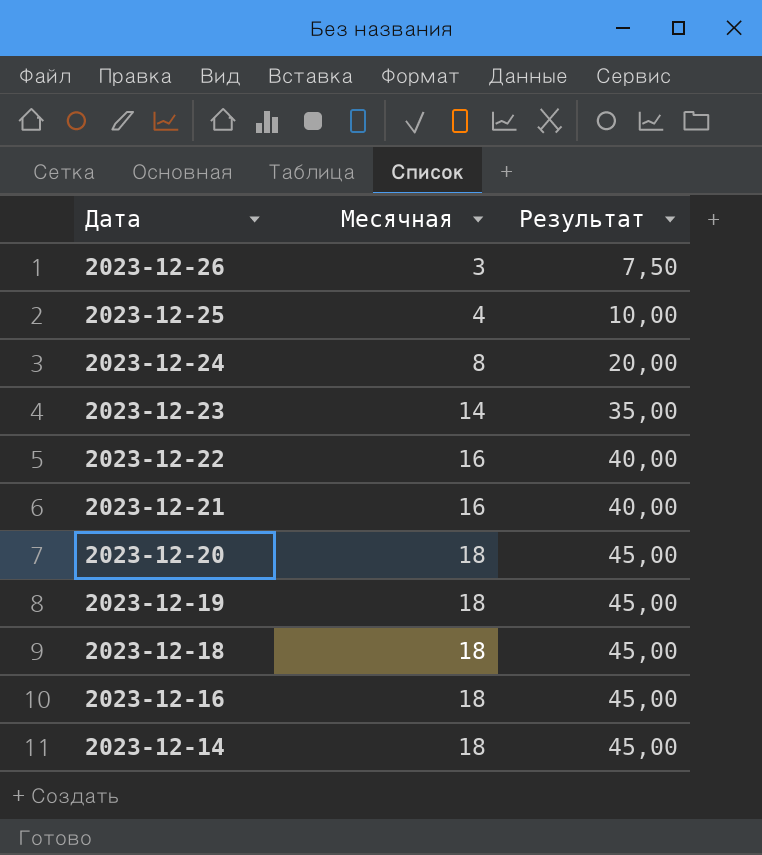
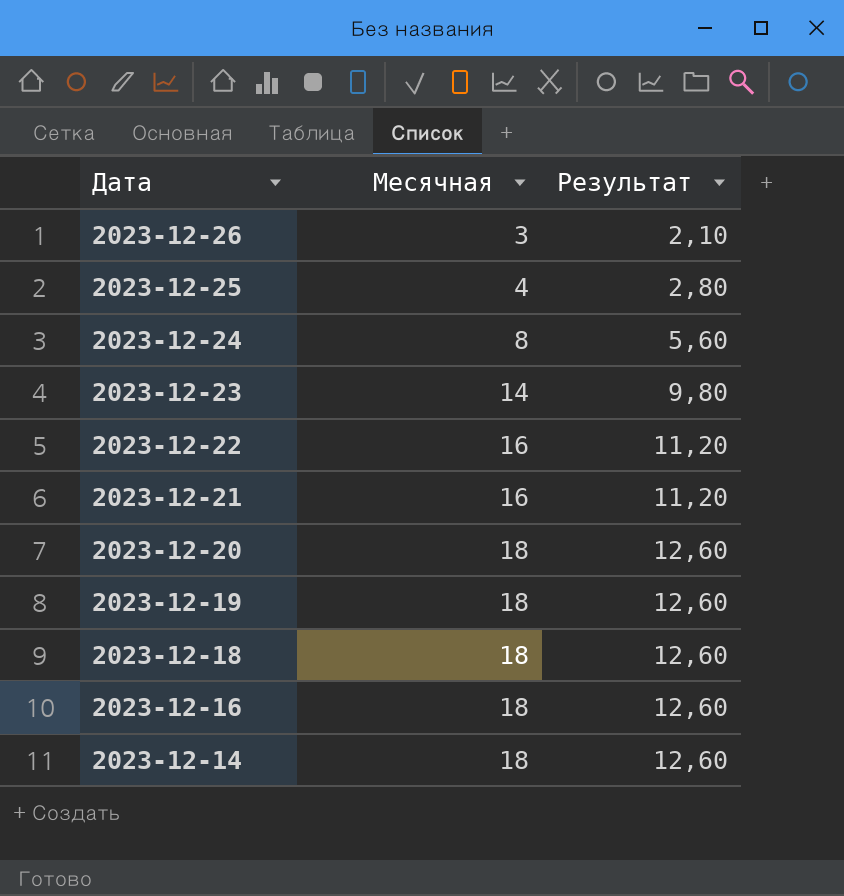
column Результат | formula: [Месячная] * 2,5 -> [Месячная] * 0,7

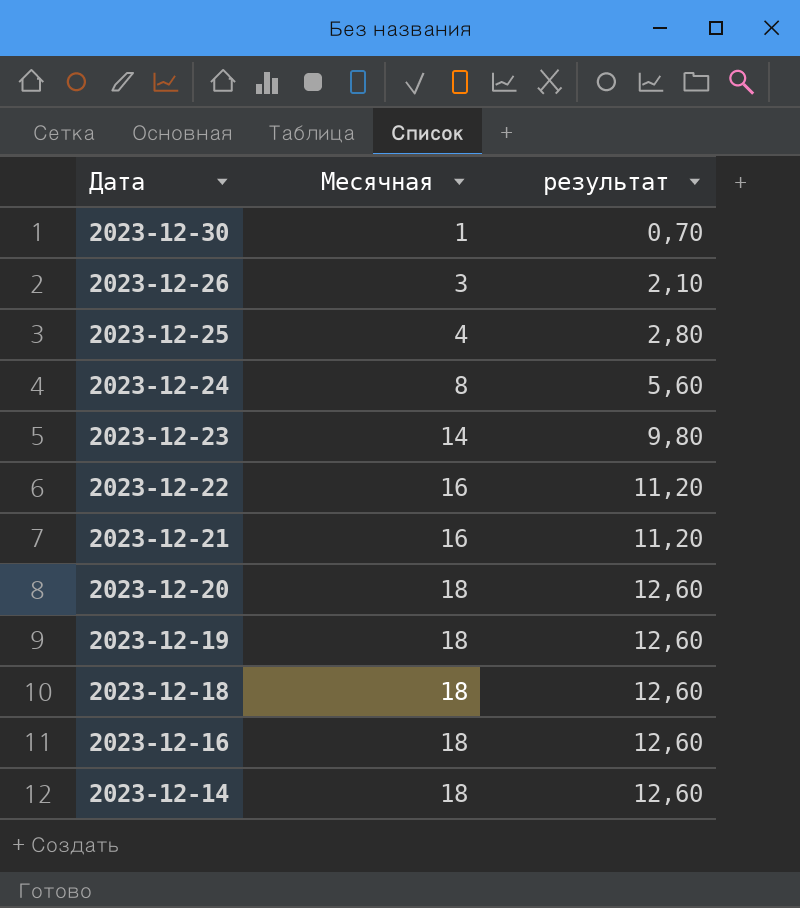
column name: Результат -> результат
row 2023-12-30: none -> 1 | 0,70

